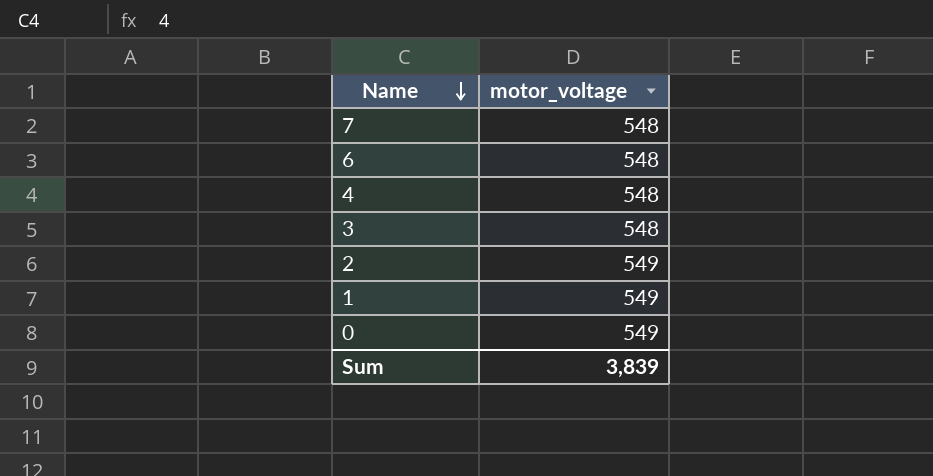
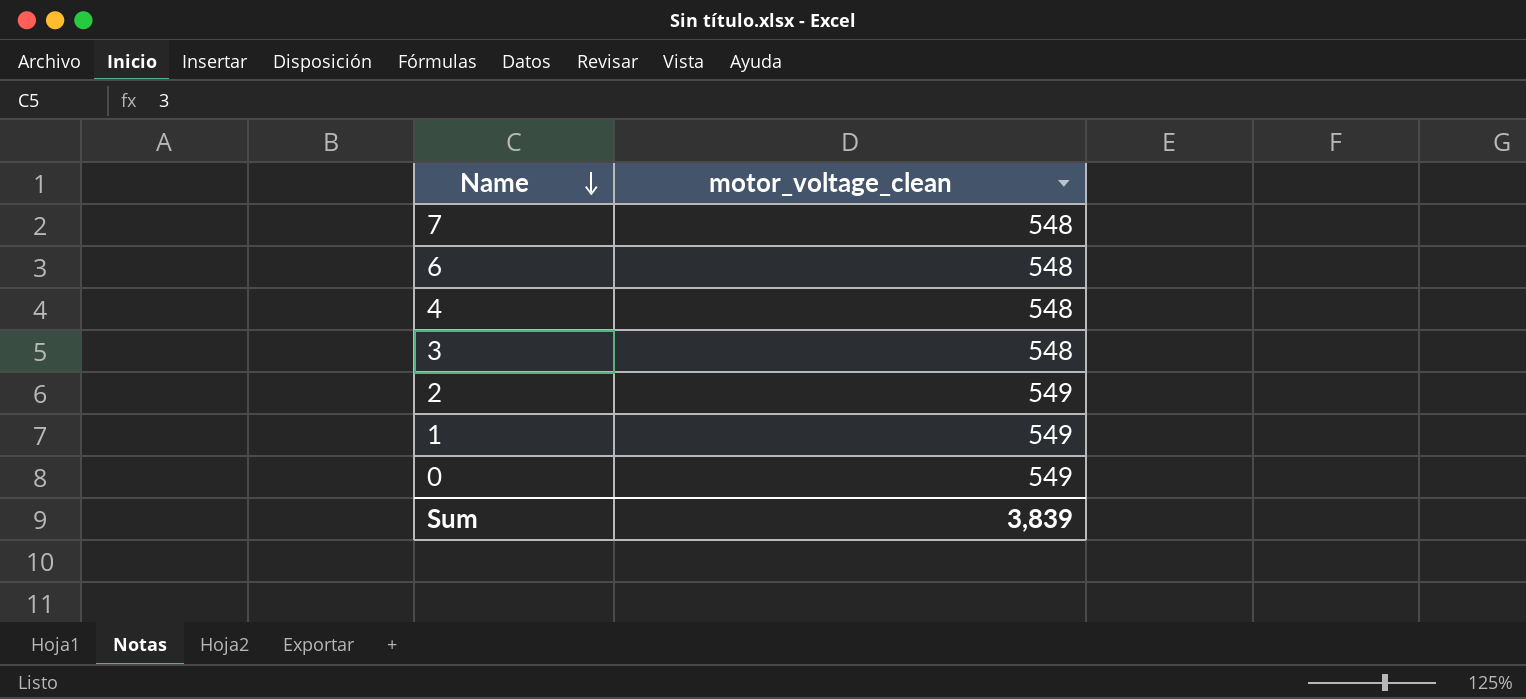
column name: motor_voltage -> motor_voltage_clean

